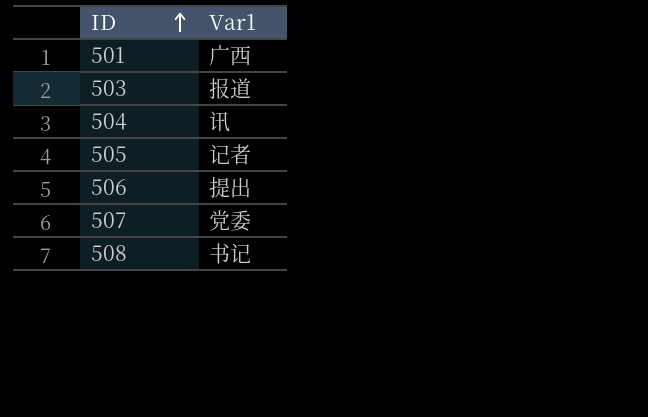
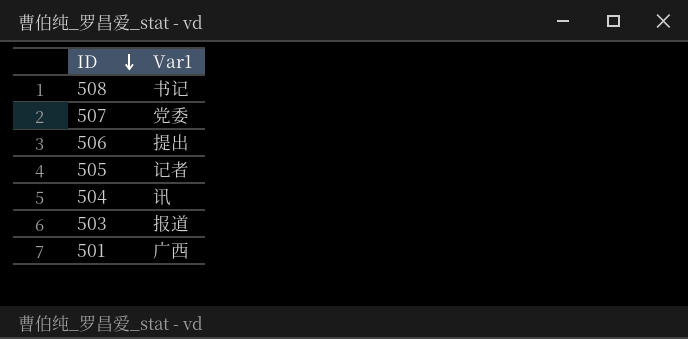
row order: ID ascending -> ID descending

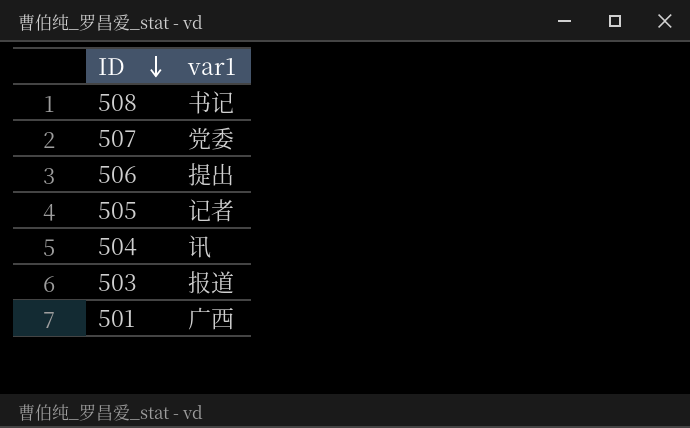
column name: Var1 -> var1

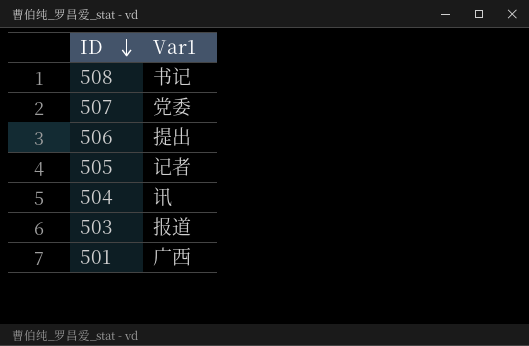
column name: var1 -> Var1

